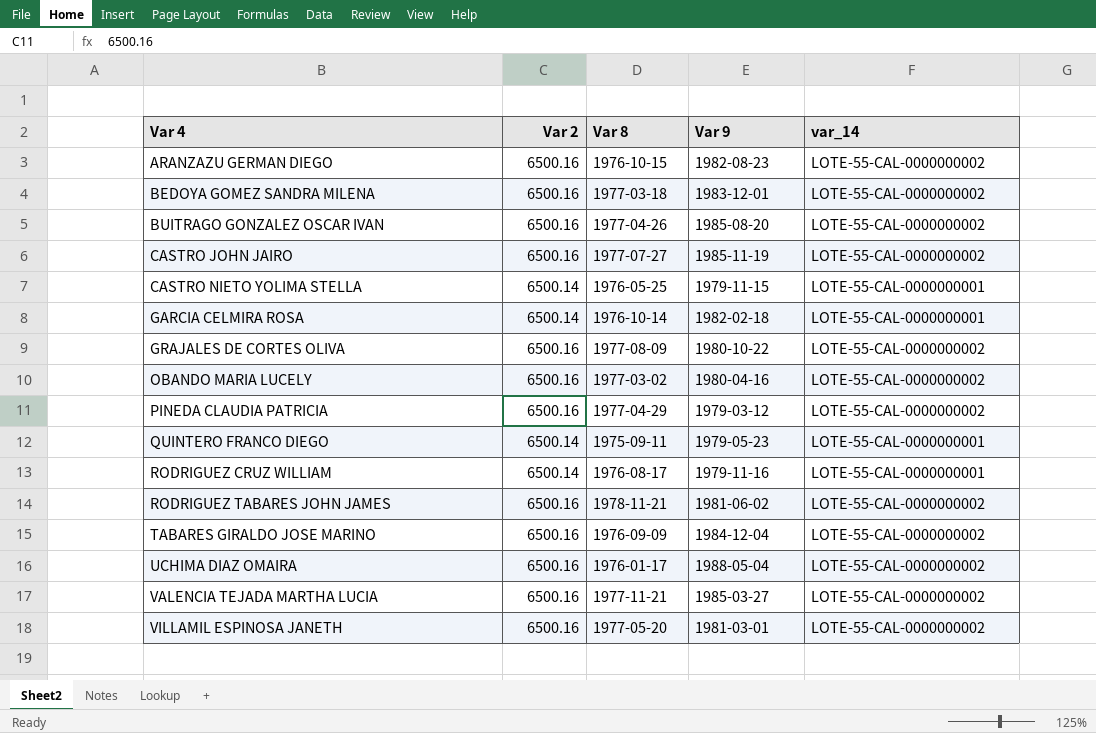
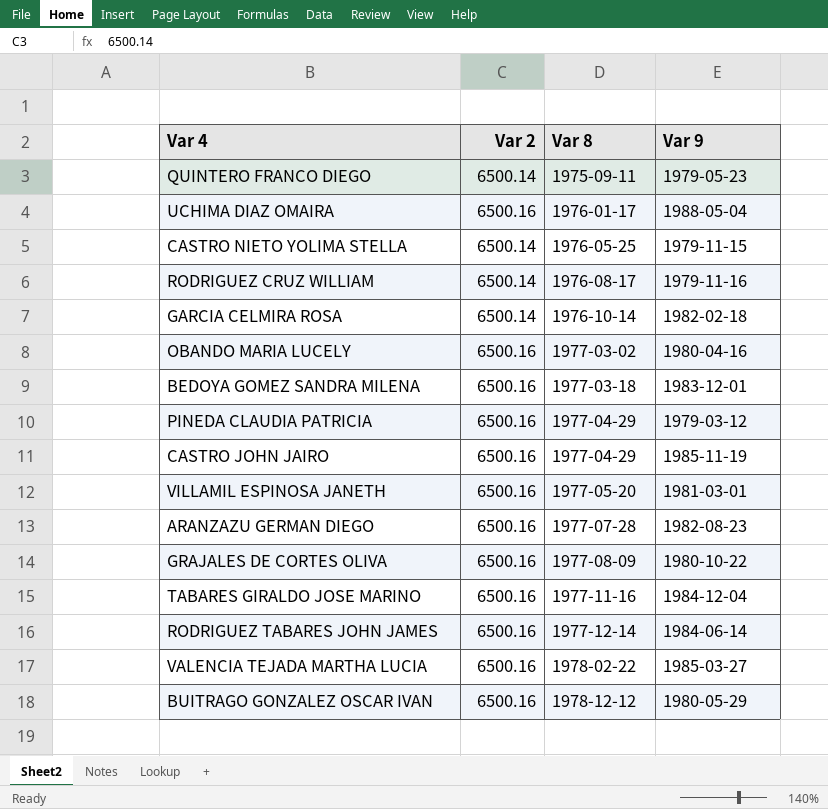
row order: Var 4 ascending -> Var 8 ascending
column var_14 | position: 5 -> none
CASTRO JOHN JAIRO | Var 8: 1977-07-27 -> 1977-04-29
ARANZAZU GERMAN DIEGO | Var 8: 1976-10-15 -> 1977-07-28
TABARES GIRALDO JOSE MARINO | Var 8: 1976-09-09 -> 1977-11-16
RODRIGUEZ TABARES JOHN JAMES | Var 8: 1978-11-21 -> 1977-12-14
RODRIGUEZ TABARES JOHN JAMES | Var 9: 1981-06-02 -> 1984-06-14
VALENCIA TEJADA MARTHA LUCIA | Var 8: 1977-11-21 -> 1978-02-22
BUITRAGO GONZALEZ OSCAR IVAN | Var 8: 1977-04-26 -> 1978-12-12
BUITRAGO GONZALEZ OSCAR IVAN | Var 9: 1985-08-20 -> 1980-05-29

